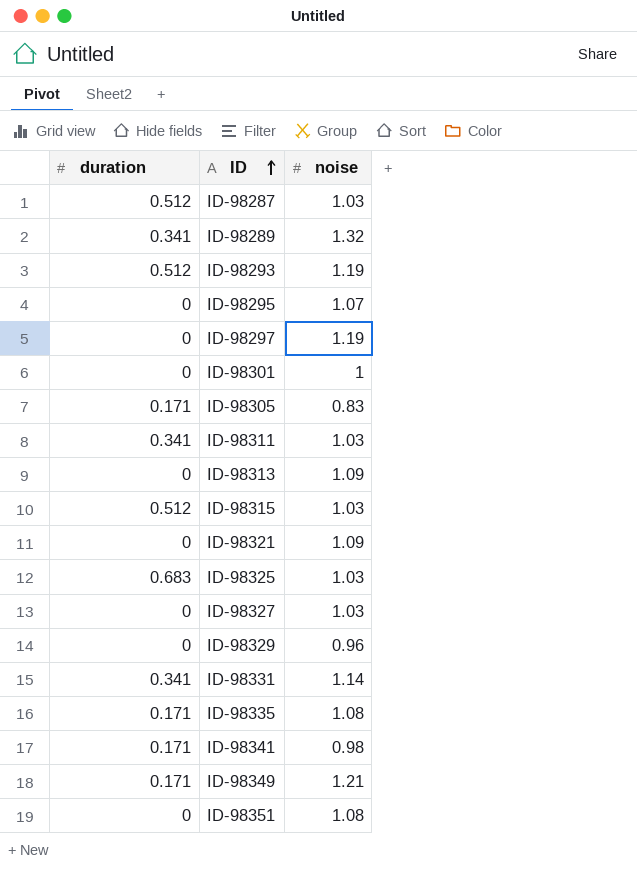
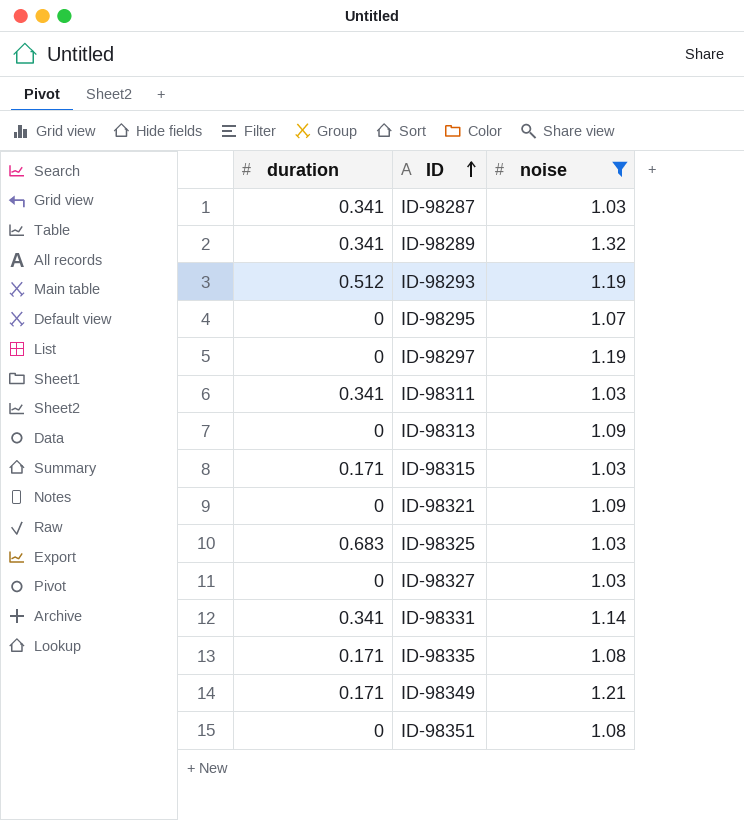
filter: none -> noise >= 1.03
ID-98287 | duration: 0.512 -> 0.341
ID-98315 | duration: 0.512 -> 0.171

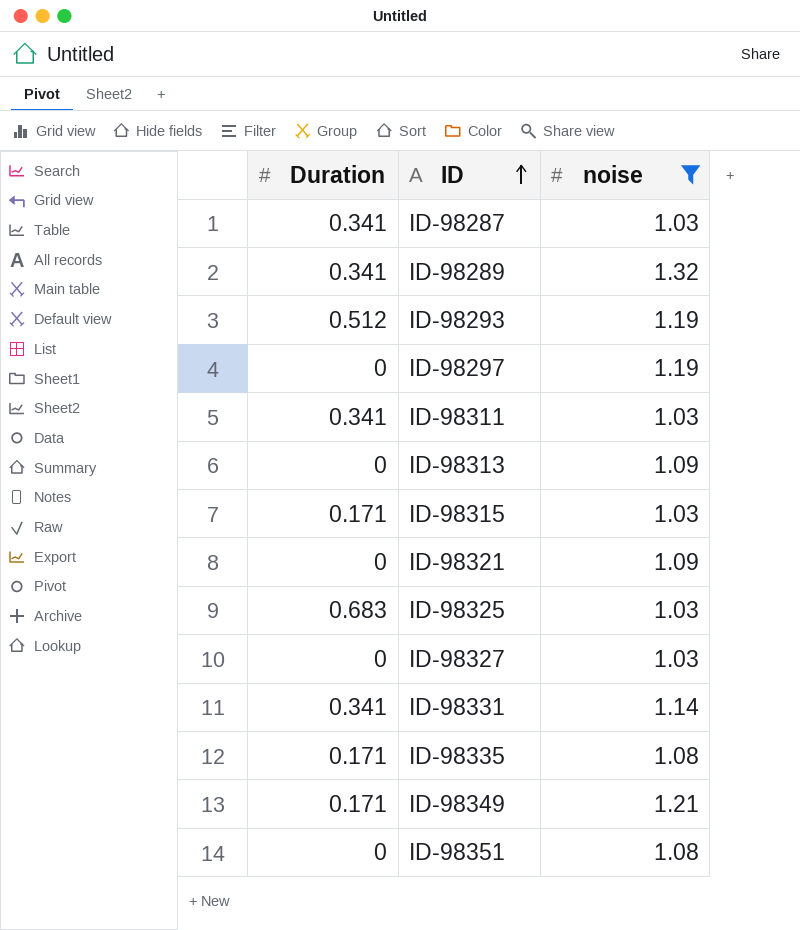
column name: duration -> Duration
row ID-98295: 0 | 1.07 -> none

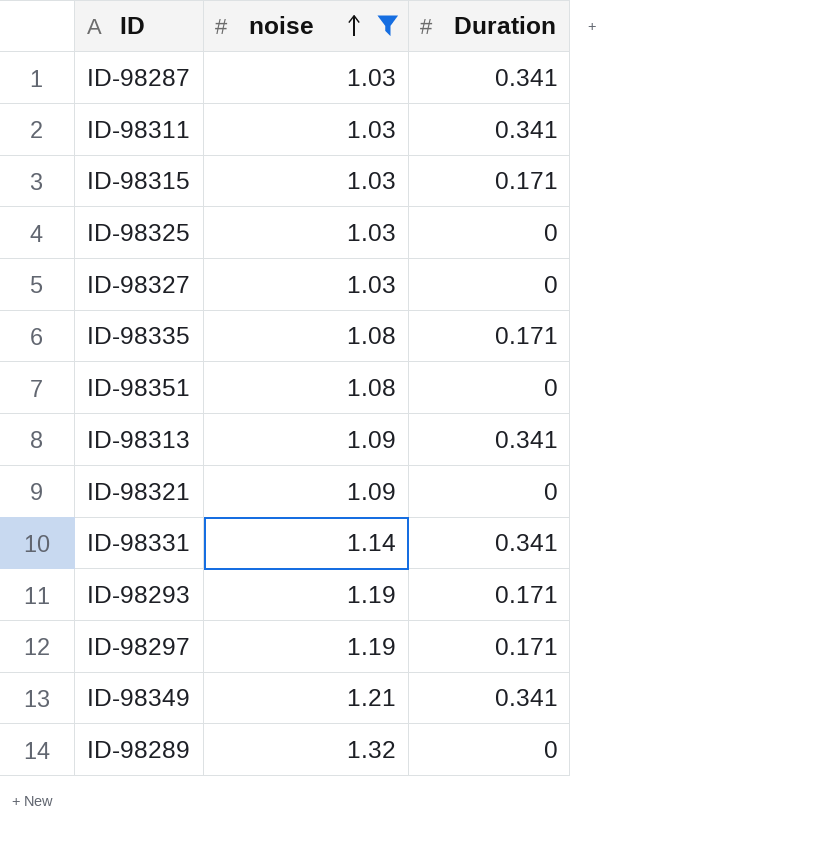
row order: ID ascending -> noise ascending
column Duration | position: 1 -> 3
ID-98325 | Duration: 0.683 -> 0
ID-98313 | Duration: 0 -> 0.341
ID-98293 | Duration: 0.512 -> 0.171
ID-98297 | Duration: 0 -> 0.171
ID-98349 | Duration: 0.171 -> 0.341
ID-98289 | Duration: 0.341 -> 0

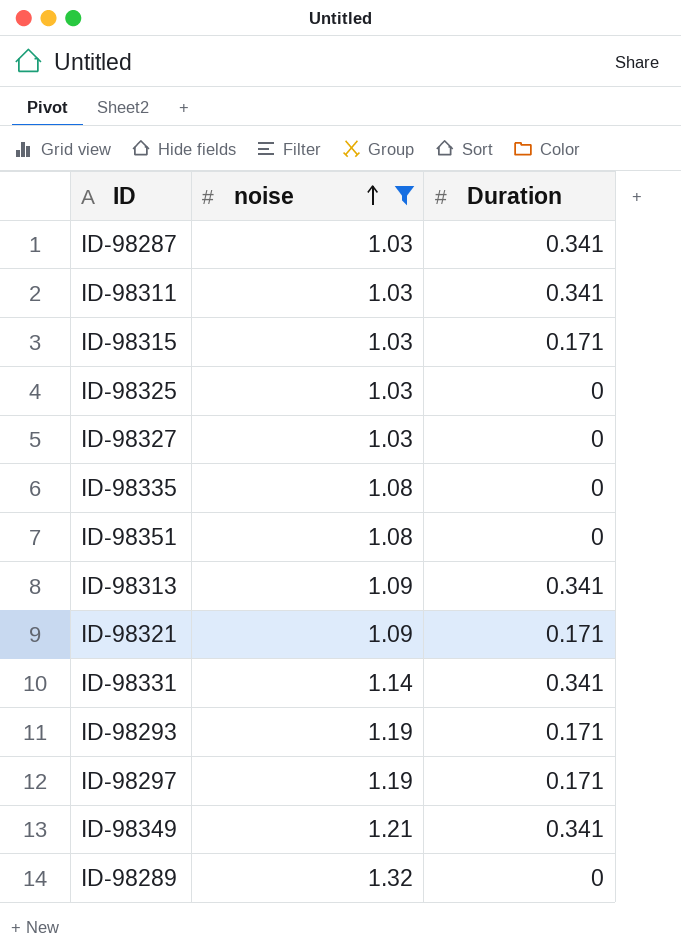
ID-98335 | Duration: 0.171 -> 0
ID-98321 | Duration: 0 -> 0.171

